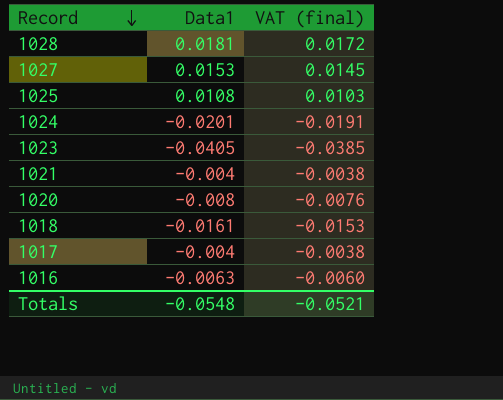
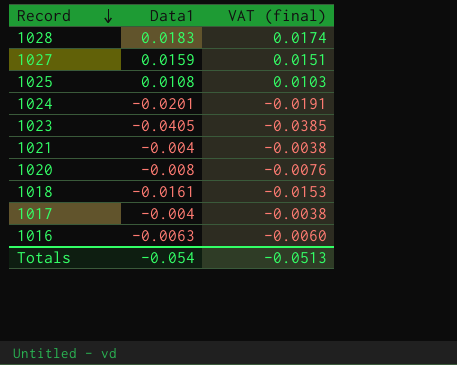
1028 | Data1: 0.0181 -> 0.0183
1028 | VAT (final): 0.0172 -> 0.0174
1027 | Data1: 0.0153 -> 0.0159
1027 | VAT (final): 0.0145 -> 0.0151
Totals | Data1: -0.0548 -> -0.054
Totals | VAT (final): -0.0521 -> -0.0513

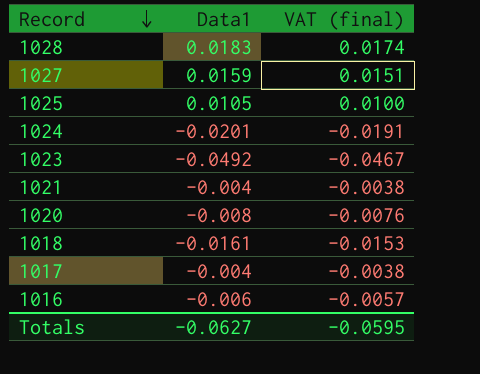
1025 | Data1: 0.0108 -> 0.0105
1025 | VAT (final): 0.0103 -> 0.0100
1023 | Data1: -0.0405 -> -0.0492
1023 | VAT (final): -0.0385 -> -0.0467
1016 | Data1: -0.0063 -> -0.006
1016 | VAT (final): -0.0060 -> -0.0057
Totals | Data1: -0.054 -> -0.0627
Totals | VAT (final): -0.0513 -> -0.0595

